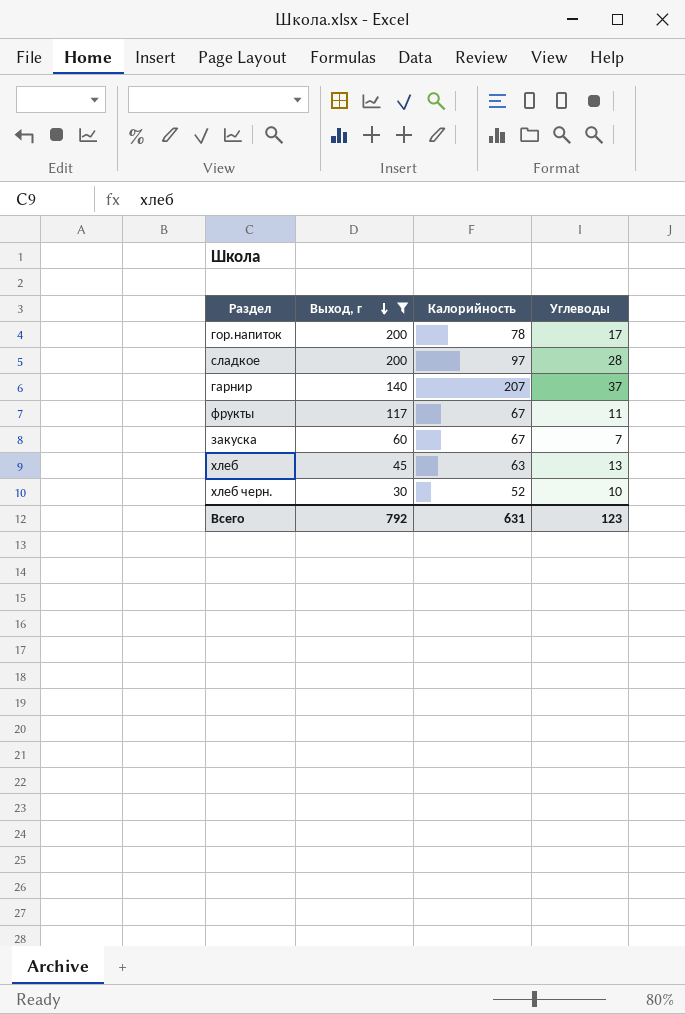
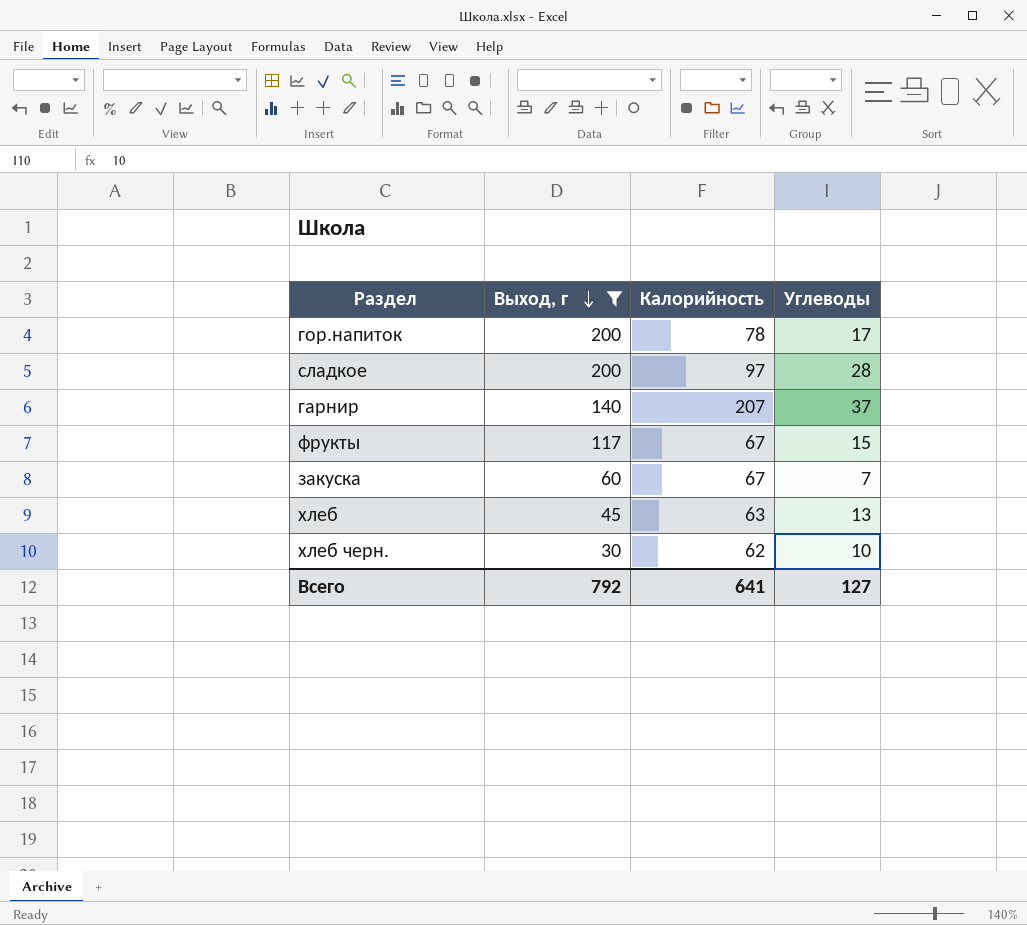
фрукты | Углеводы: 11 -> 15
хлеб черн. | Калорийность: 52 -> 62
Всего | Калорийность: 631 -> 641
Всего | Углеводы: 123 -> 127

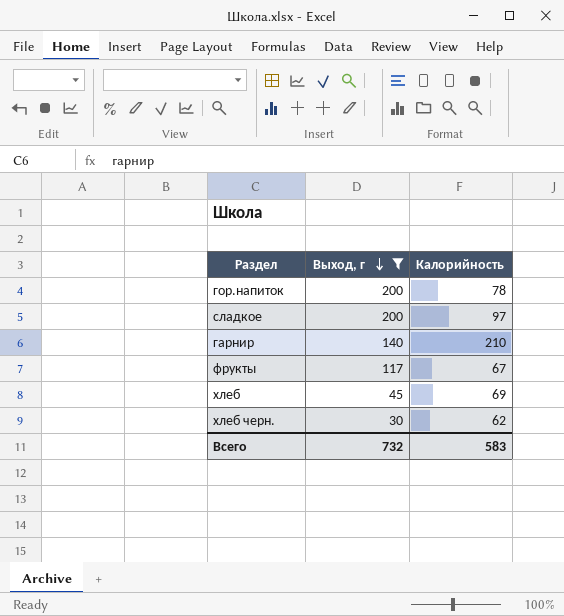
column Углеводы | position: 4 -> none
row закуска: 60 | 67 | 7 -> none
гарнир | Калорийность: 207 -> 210
хлеб | Калорийность: 63 -> 69
Всего | Выход, г: 792 -> 732
Всего | Калорийность: 641 -> 583

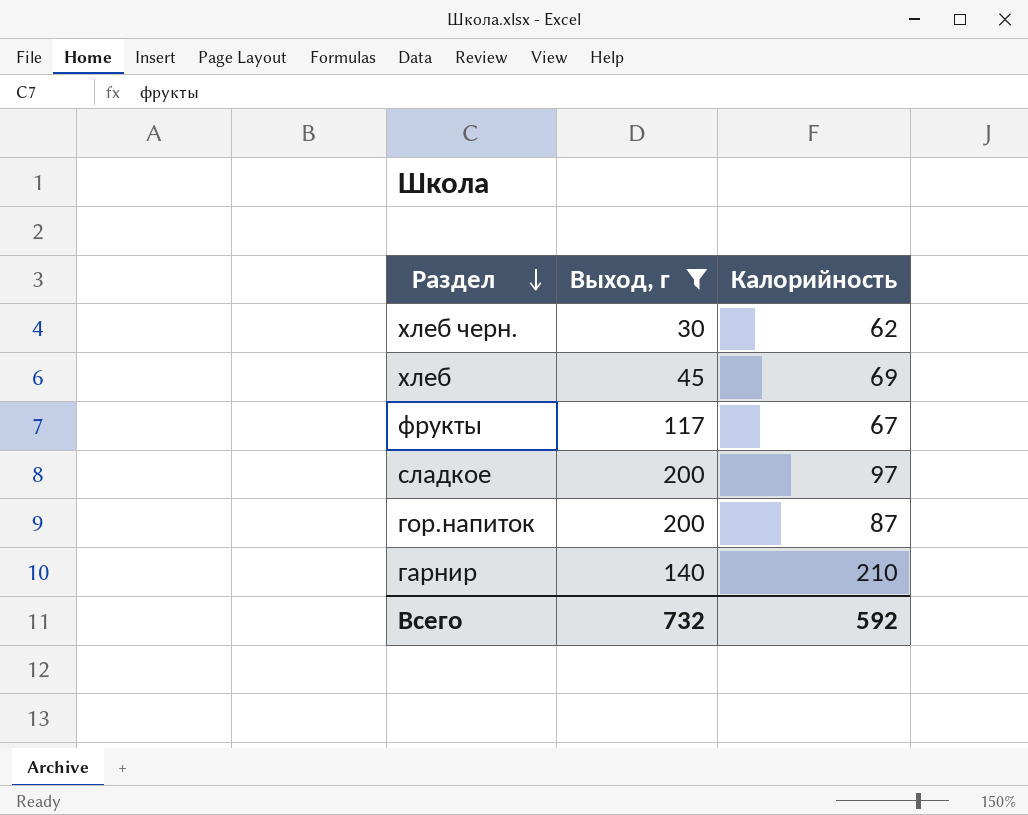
row order: Выход, г descending -> Раздел descending
гор.напиток | Калорийность: 78 -> 87
Всего | Калорийность: 583 -> 592

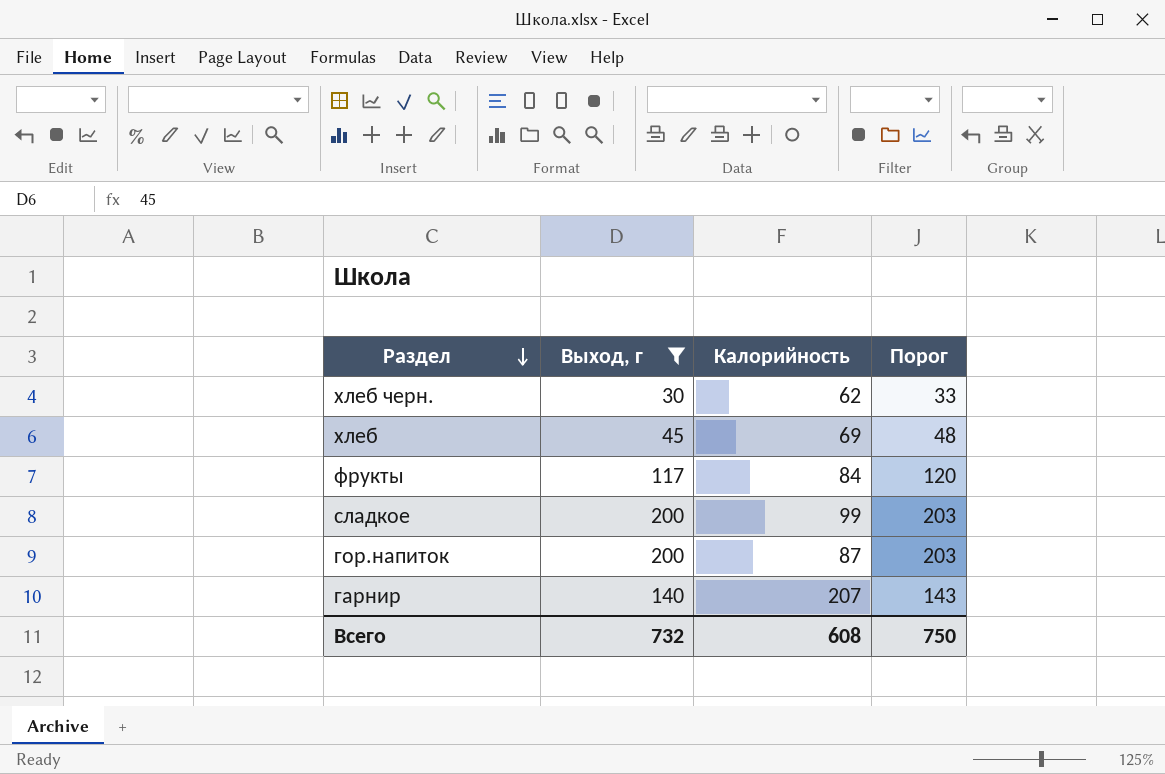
column Порог | formula: none -> [Выход, г] + 3
фрукты | Калорийность: 67 -> 84
сладкое | Калорийность: 97 -> 99
гарнир | Калорийность: 210 -> 207
Всего | Калорийность: 592 -> 608

